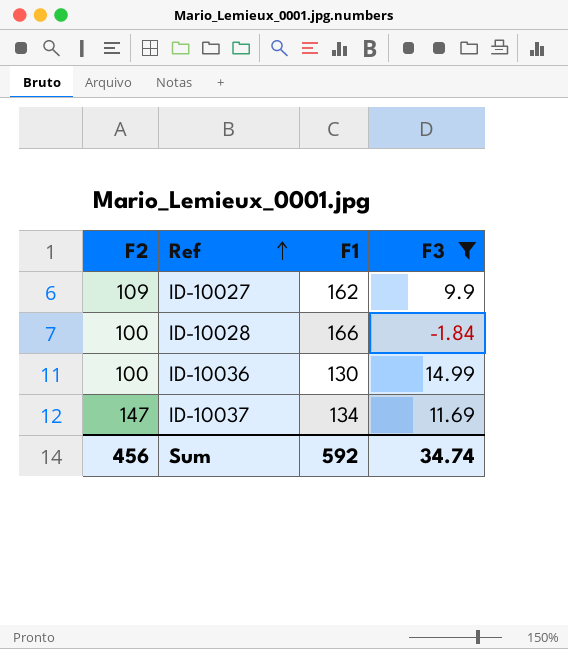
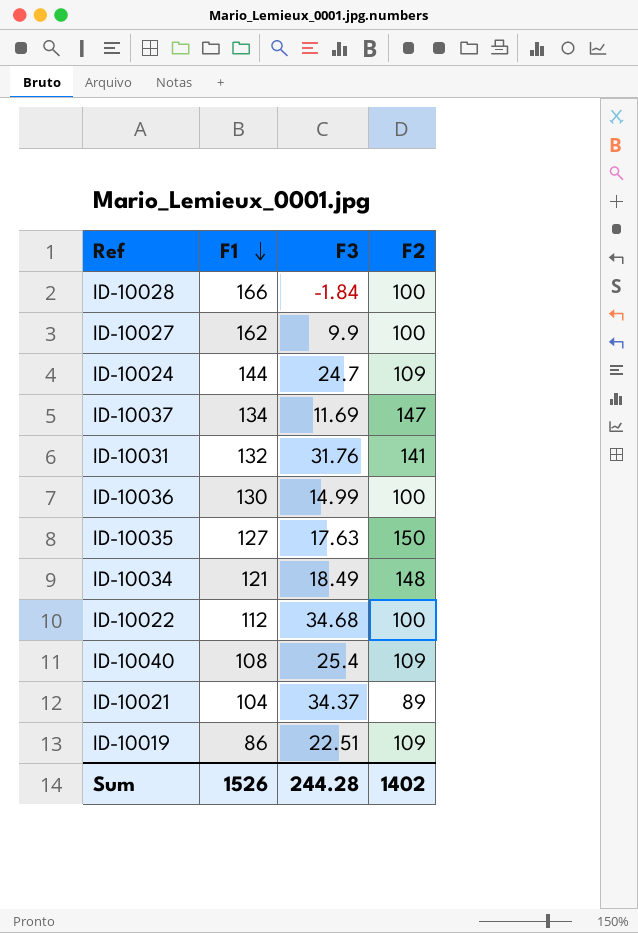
filter: F3 <= 14.99 -> none
row order: Ref ascending -> F1 descending
column F2 | position: 1 -> 4
ID-10027 | F2: 109 -> 100
Sum | F1: 592 -> 1526
Sum | F3: 34.74 -> 244.28
Sum | F2: 456 -> 1402

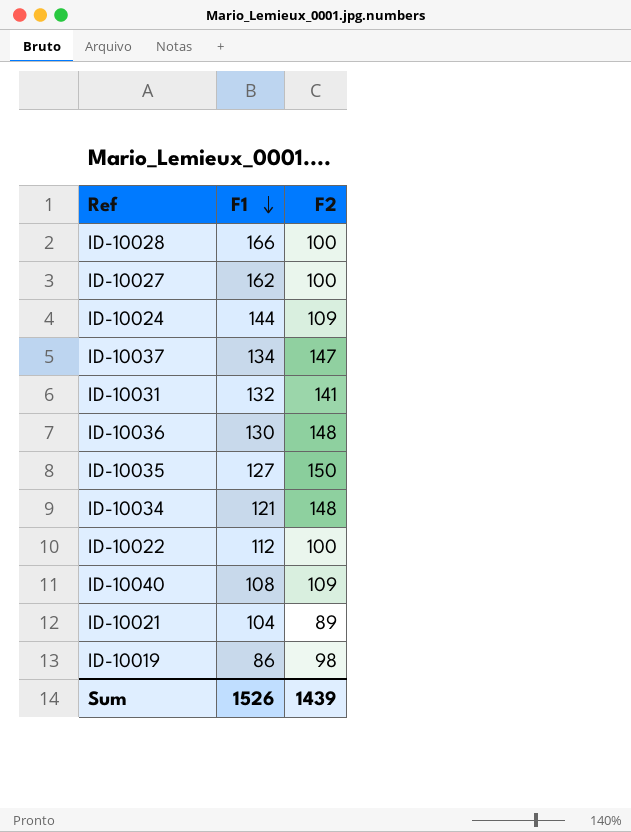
column F3 | position: 3 -> none
ID-10036 | F2: 100 -> 148
ID-10019 | F2: 109 -> 98
Sum | F2: 1402 -> 1439

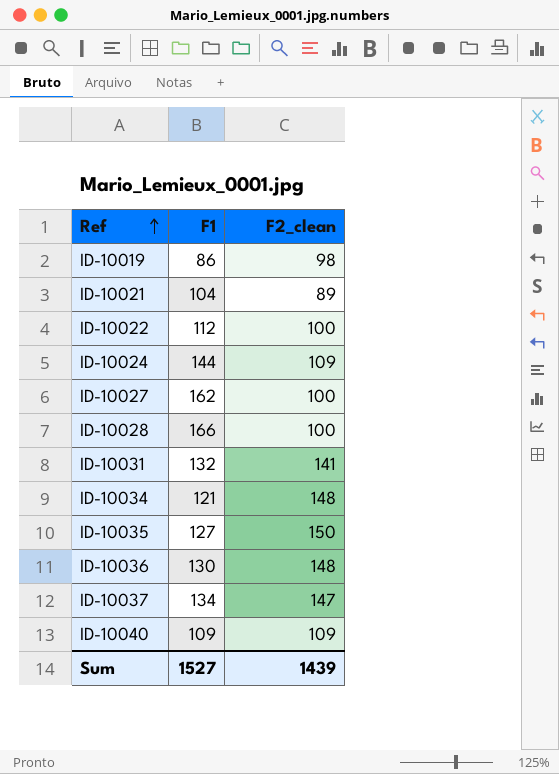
row order: F1 descending -> Ref ascending
column name: F2 -> F2_clean
ID-10040 | F1: 108 -> 109
Sum | F1: 1526 -> 1527

